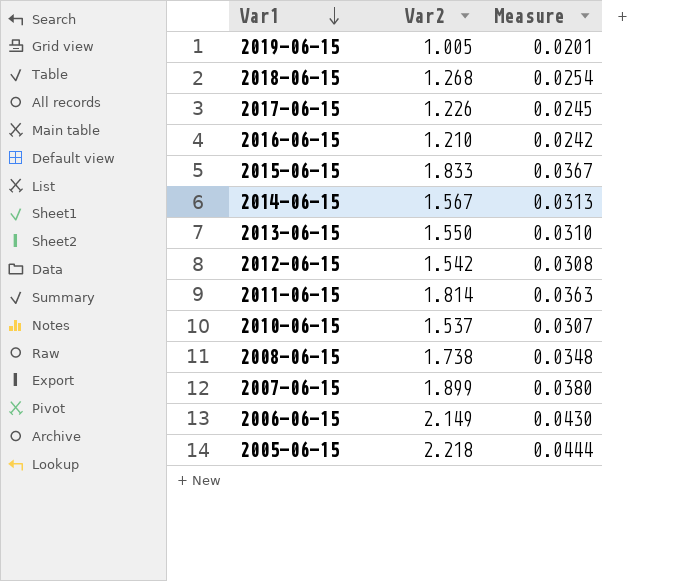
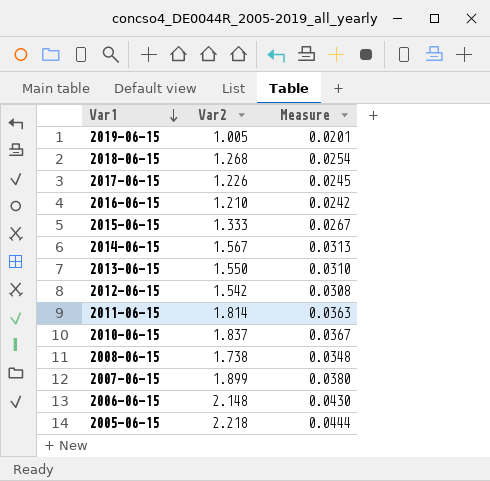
2015-06-15 | Var2: 1.833 -> 1.333
2015-06-15 | Measure: 0.0367 -> 0.0267
2010-06-15 | Var2: 1.537 -> 1.837
2010-06-15 | Measure: 0.0307 -> 0.0367
2006-06-15 | Var2: 2.149 -> 2.148

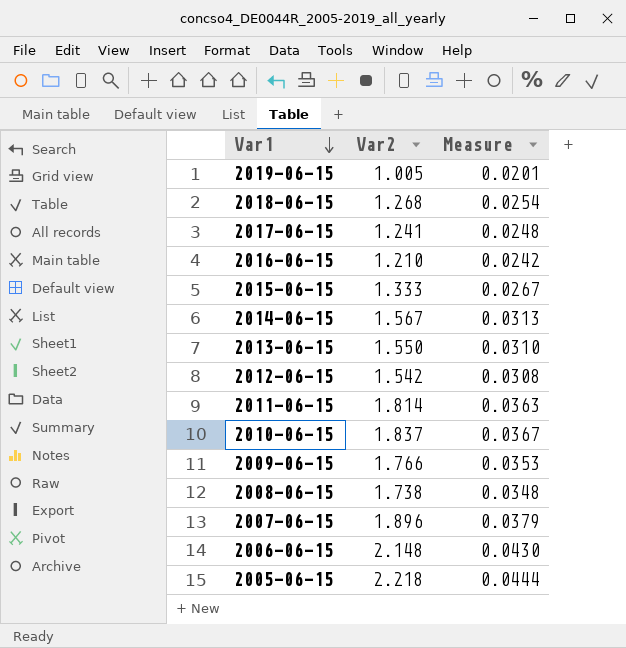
2017-06-15 | Var2: 1.226 -> 1.241
2017-06-15 | Measure: 0.0245 -> 0.0248
row 2009-06-15: none -> 1.766 | 0.0353
2007-06-15 | Var2: 1.899 -> 1.896
2007-06-15 | Measure: 0.0380 -> 0.0379

